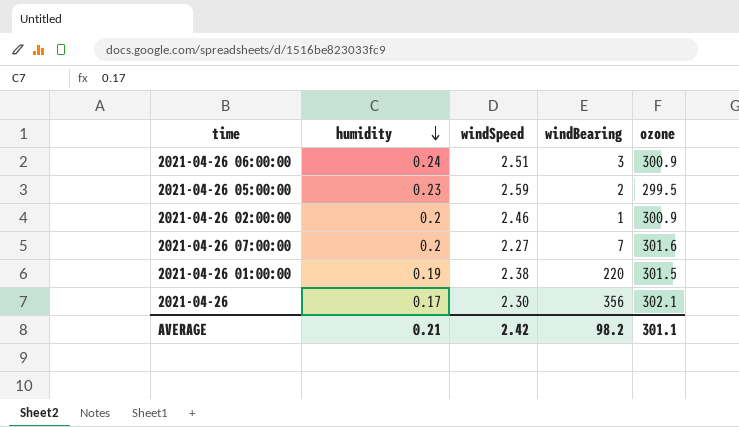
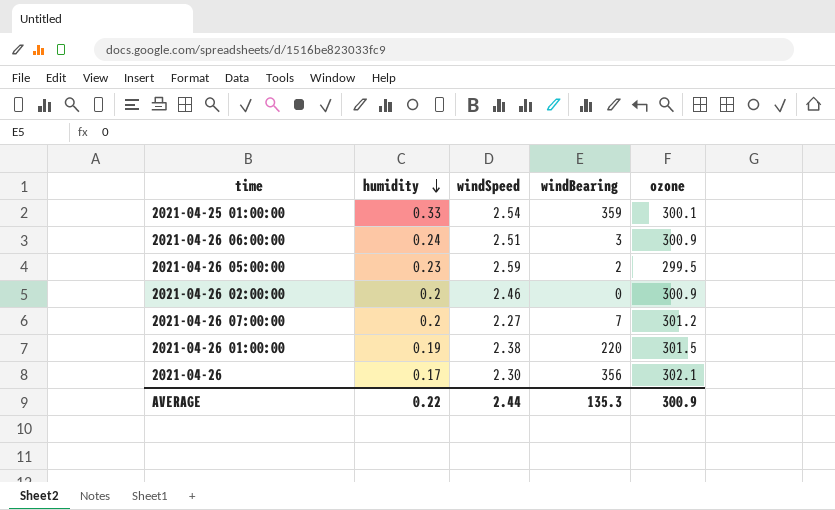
row 2021-04-25 01:00:00: none -> 0.33 | 2.54 | 359 | 300.1
2021-04-26 02:00:00 | windBearing: 1 -> 0
2021-04-26 07:00:00 | ozone: 301.6 -> 301.2
AVERAGE | humidity: 0.21 -> 0.22
AVERAGE | windSpeed: 2.42 -> 2.44
AVERAGE | windBearing: 98.2 -> 135.3
AVERAGE | ozone: 301.1 -> 300.9

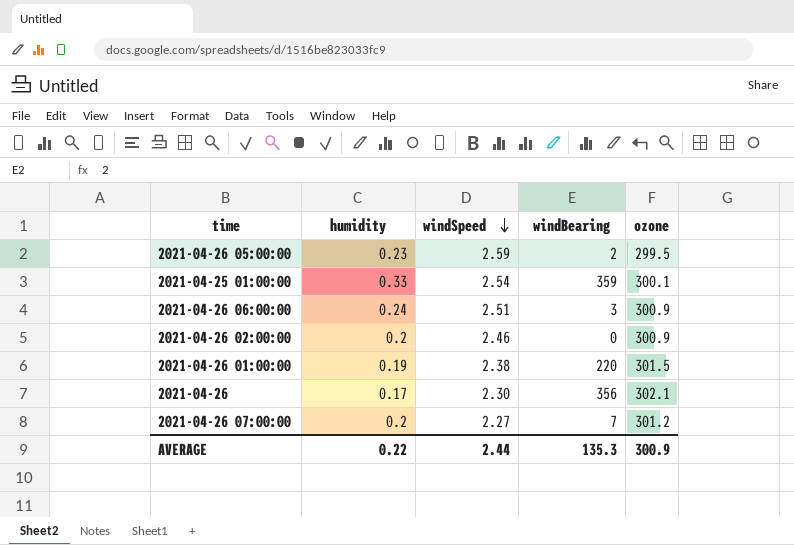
row order: humidity descending -> windSpeed descending

